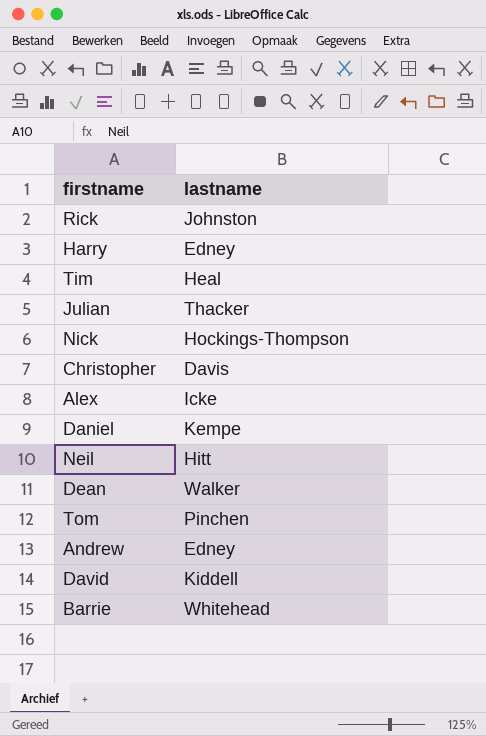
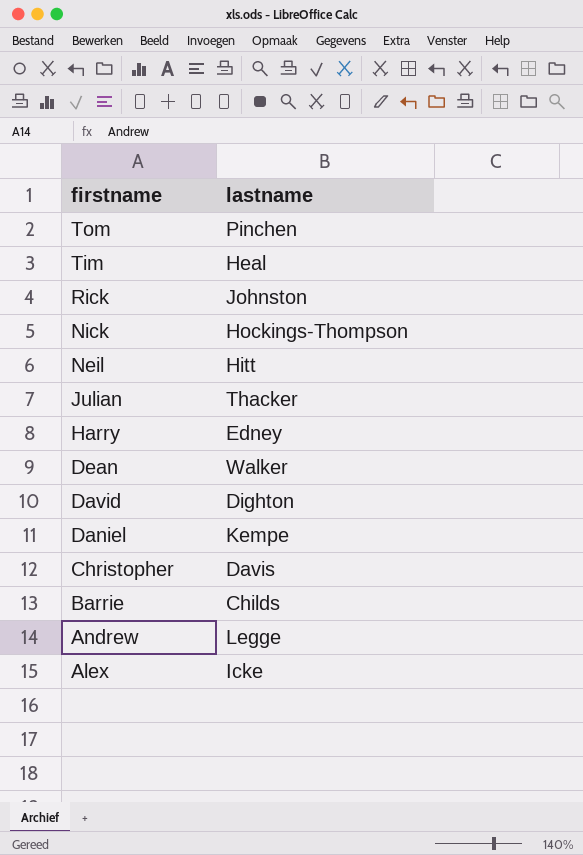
row order: none -> firstname descending
David | lastname: Kiddell -> Dighton
Barrie | lastname: Whitehead -> Childs
Andrew | lastname: Edney -> Legge

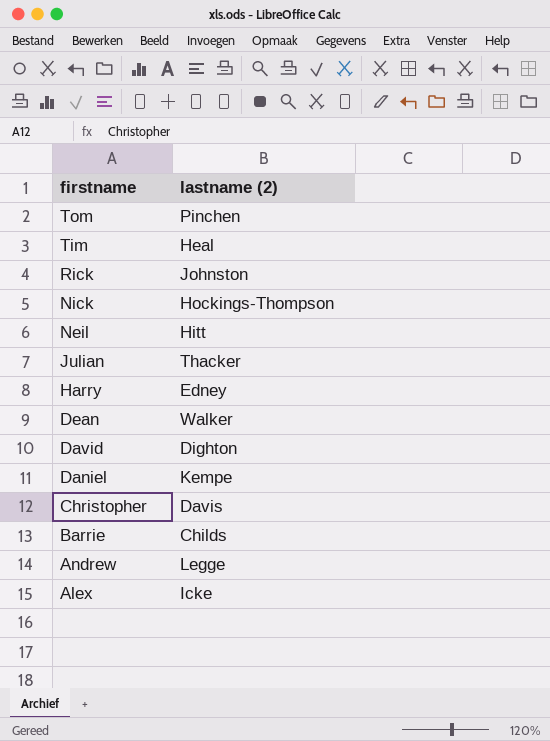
column name: lastname -> lastname (2)

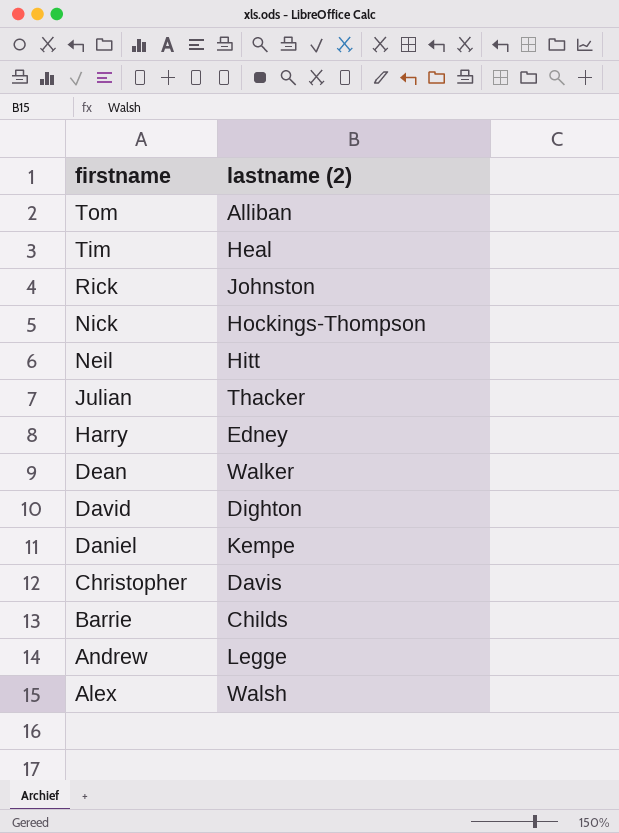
Tom | lastname (2): Pinchen -> Alliban
Alex | lastname (2): Icke -> Walsh

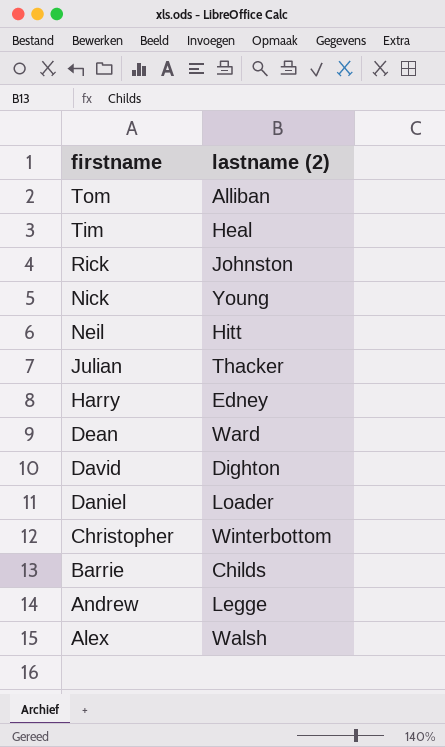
Nick | lastname (2): Hockings-Thompson -> Young
Dean | lastname (2): Walker -> Ward
Daniel | lastname (2): Kempe -> Loader
Christopher | lastname (2): Davis -> Winterbottom

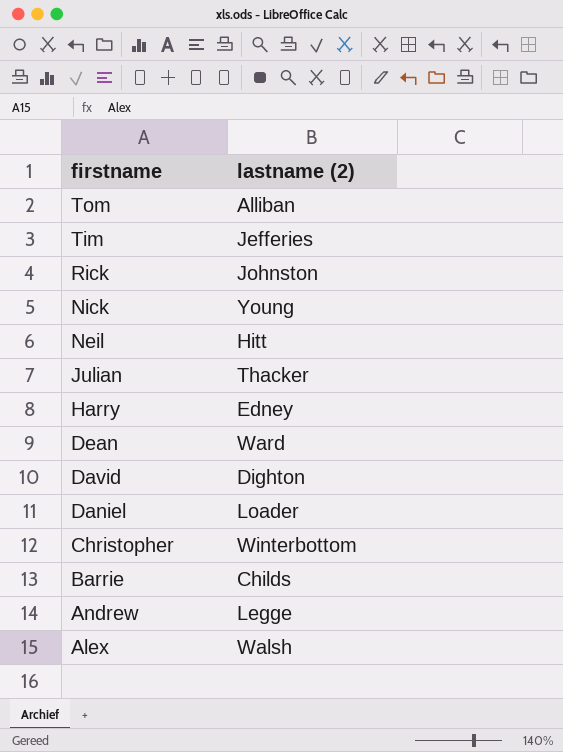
Tim | lastname (2): Heal -> Jefferies

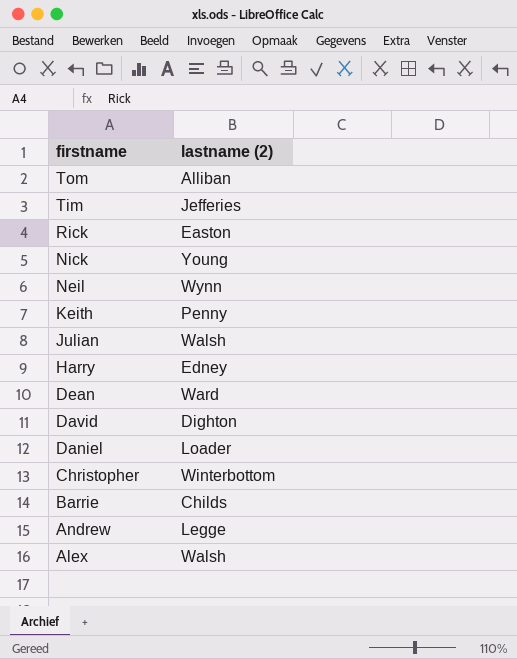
Rick | lastname (2): Johnston -> Easton
Neil | lastname (2): Hitt -> Wynn
row Keith: none -> Penny
Julian | lastname (2): Thacker -> Walsh

